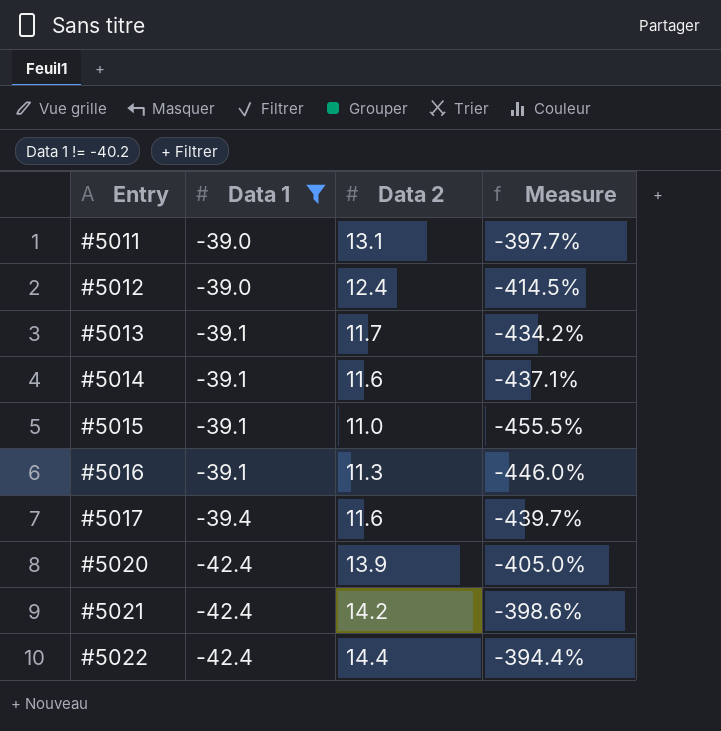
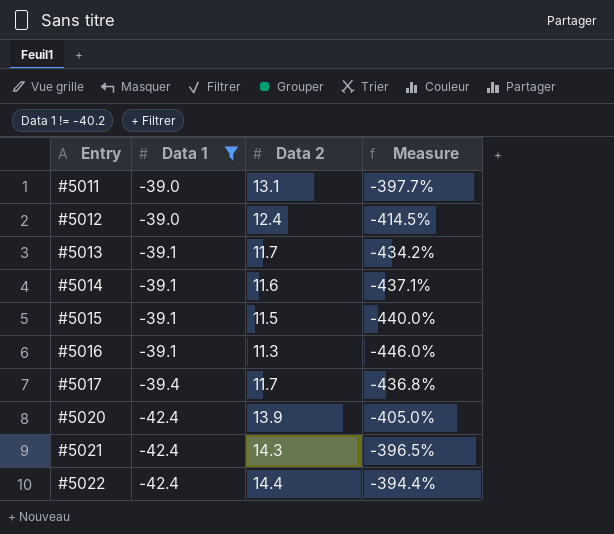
#5015 | Data 2: 11.0 -> 11.5
#5015 | Measure: -455.5% -> -440.0%
#5017 | Data 2: 11.6 -> 11.7
#5017 | Measure: -439.7% -> -436.8%
#5021 | Data 2: 14.2 -> 14.3
#5021 | Measure: -398.6% -> -396.5%

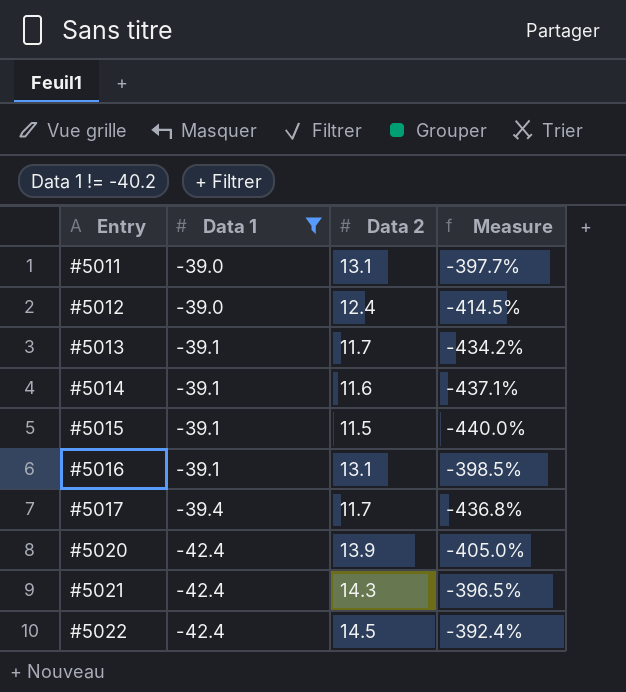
#5016 | Data 2: 11.3 -> 13.1
#5016 | Measure: -446.0% -> -398.5%
#5022 | Data 2: 14.4 -> 14.5
#5022 | Measure: -394.4% -> -392.4%

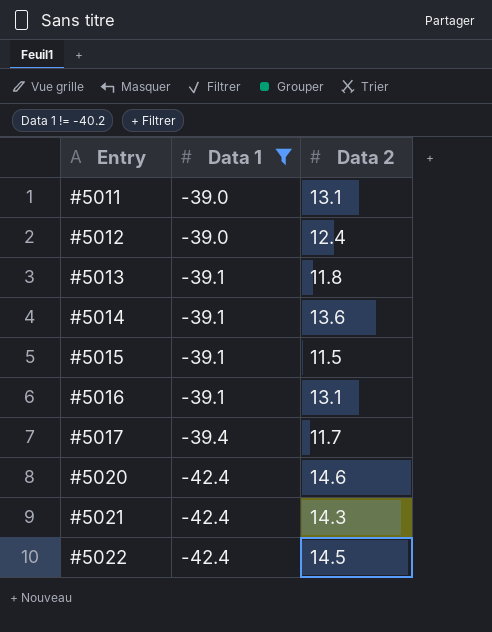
column Measure | formula: ([Data 1] - [Data 2]) / [Data 2] -> none
#5013 | Data 2: 11.7 -> 11.8
#5014 | Data 2: 11.6 -> 13.6
#5020 | Data 2: 13.9 -> 14.6

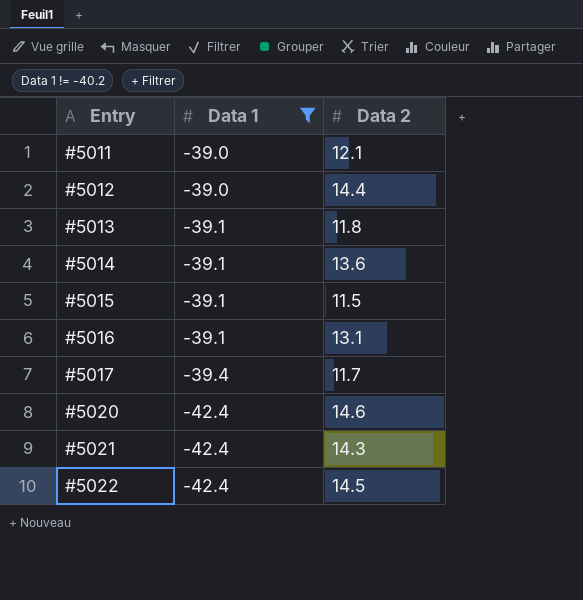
#5011 | Data 2: 13.1 -> 12.1
#5012 | Data 2: 12.4 -> 14.4

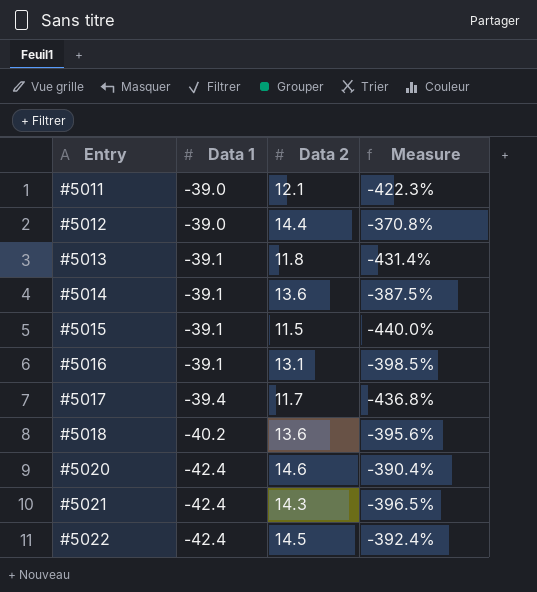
filter: Data 1 != -40.2 -> none
column Measure | formula: none -> ([Data 1] - [Data 2]) / [Data 2]

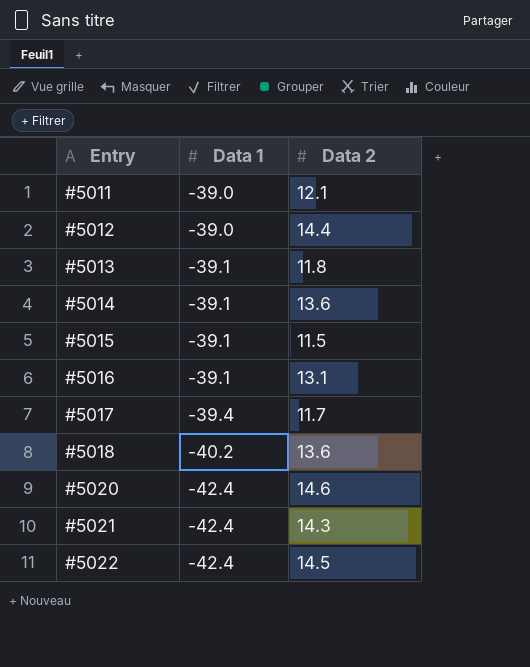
column Measure | formula: ([Data 1] - [Data 2]) / [Data 2] -> none

